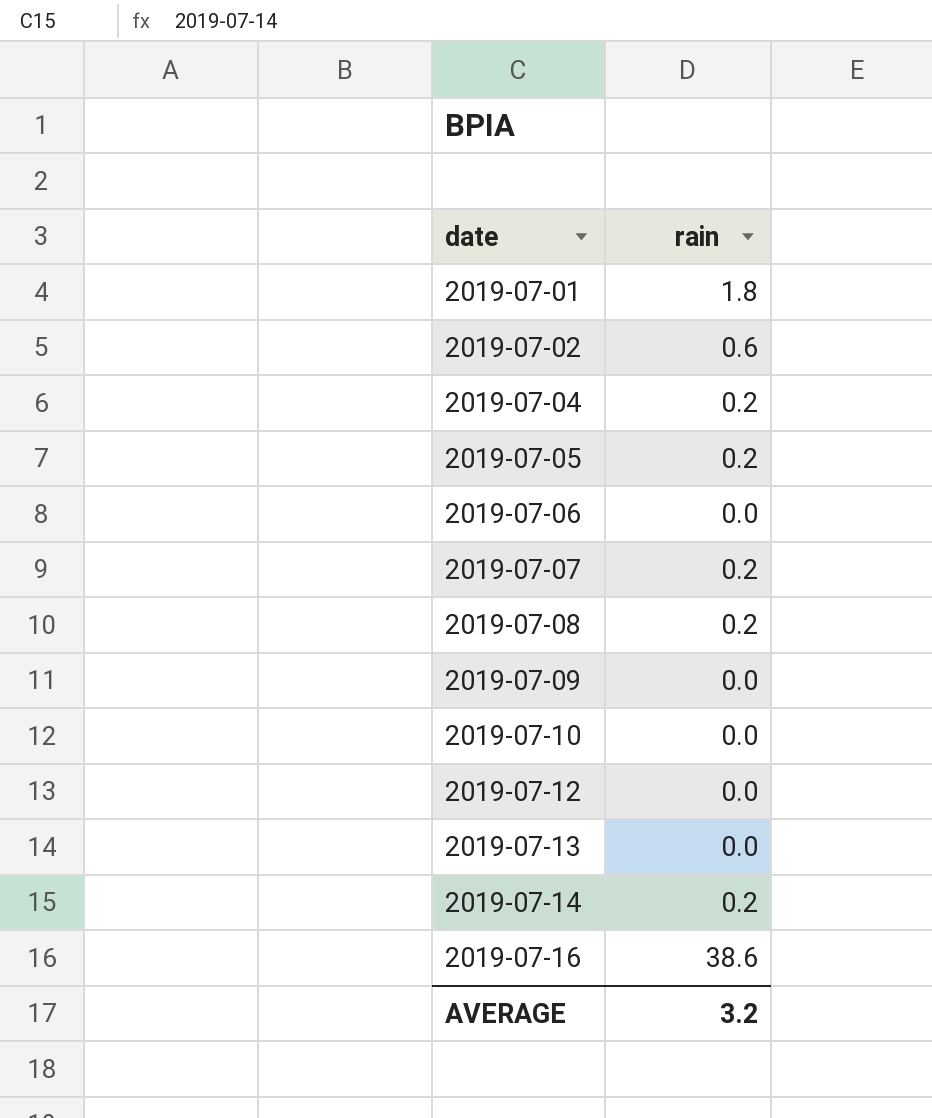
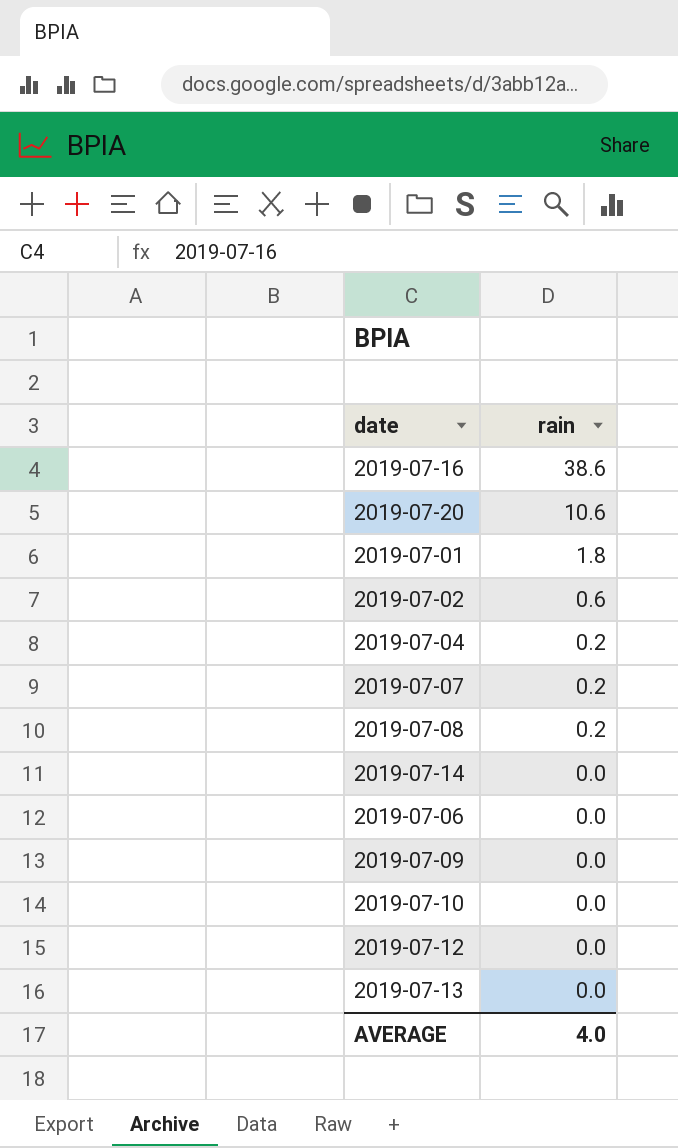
row order: date ascending -> rain descending
row 2019-07-05: 0.2 -> none
row 2019-07-20: none -> 10.6
2019-07-14 | rain: 0.2 -> 0.0
AVERAGE | rain: 3.2 -> 4.0

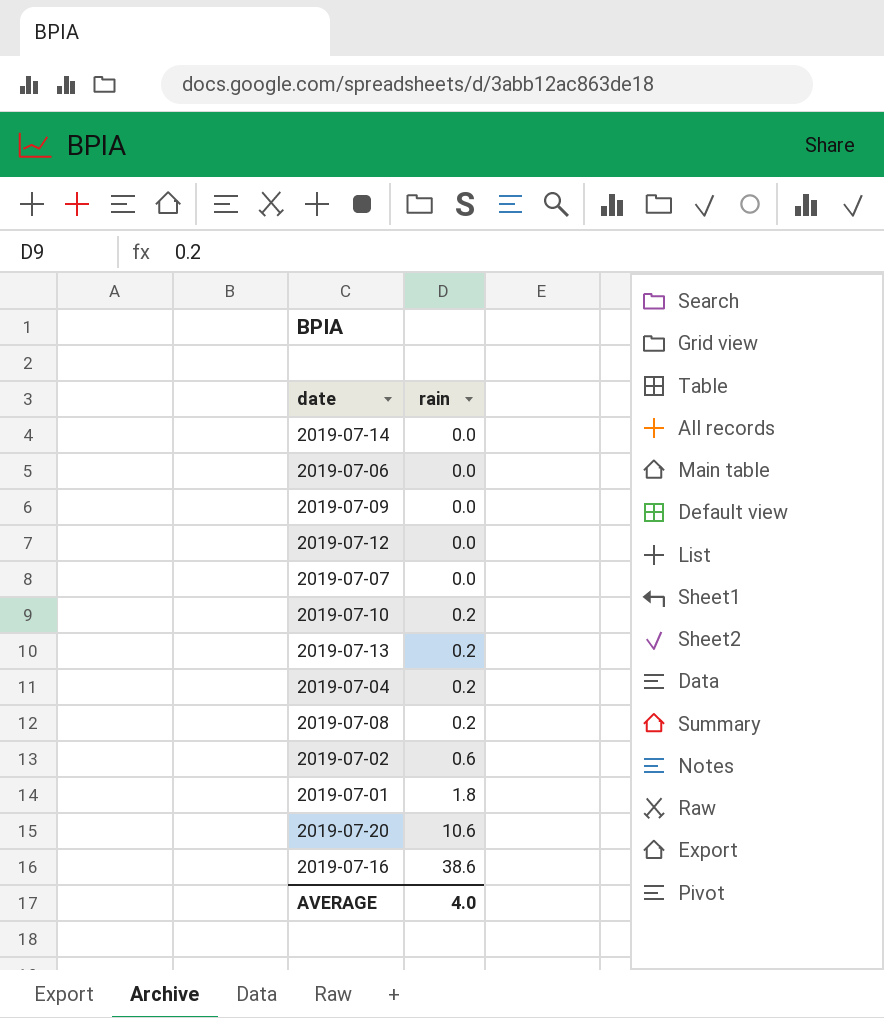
row order: rain descending -> rain ascending
2019-07-07 | rain: 0.2 -> 0.0
2019-07-10 | rain: 0.0 -> 0.2
2019-07-13 | rain: 0.0 -> 0.2

